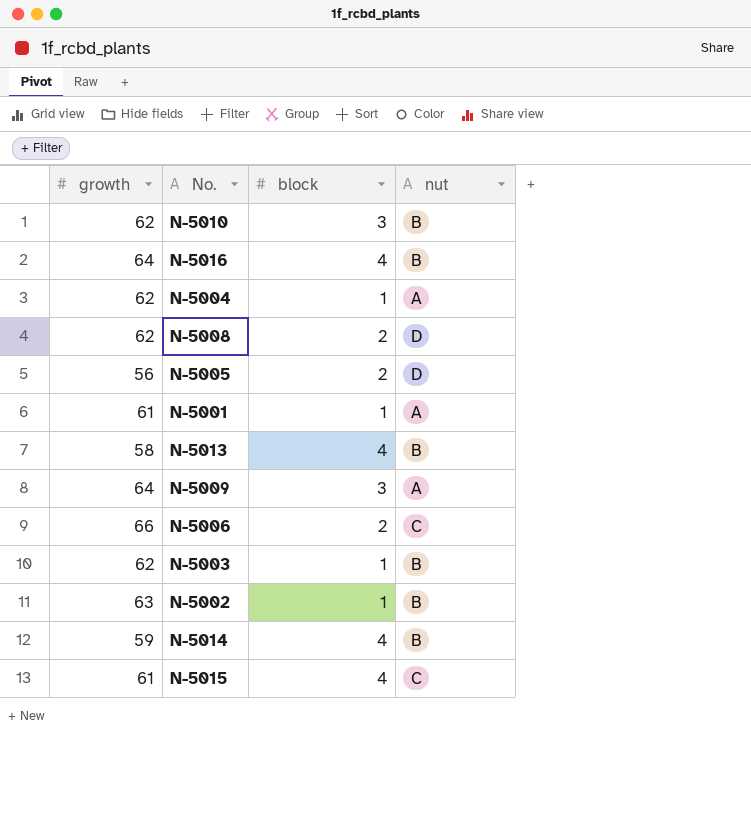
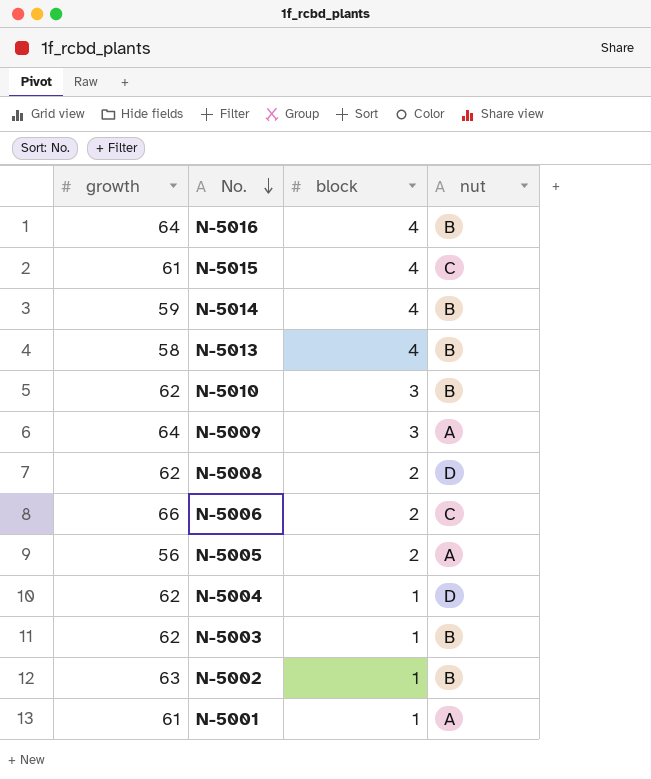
row order: none -> No. descending
N-5005 | nut: D -> A
N-5004 | nut: A -> D

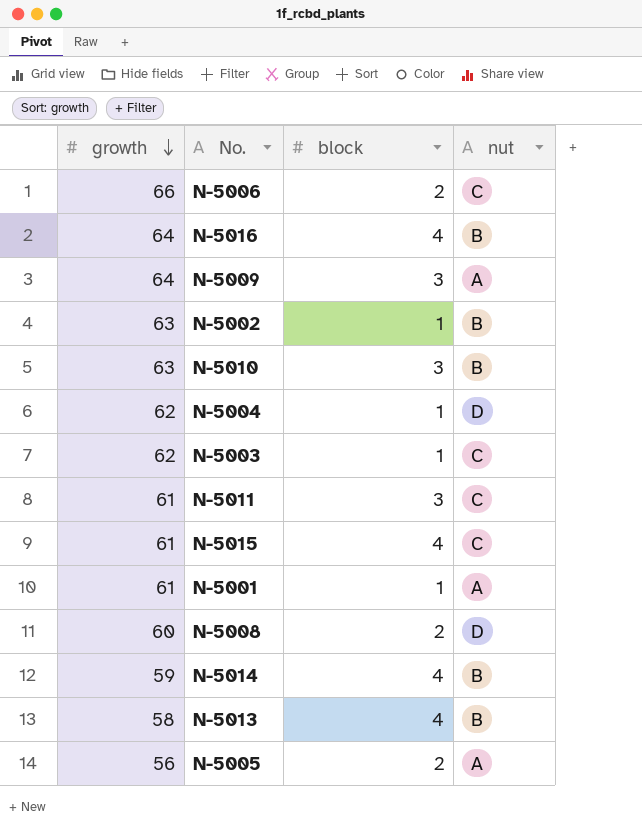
row order: No. descending -> growth descending
N-5010 | growth: 62 -> 63
N-5003 | nut: B -> C
row N-5011: none -> 61 | 3 | C
N-5008 | growth: 62 -> 60

